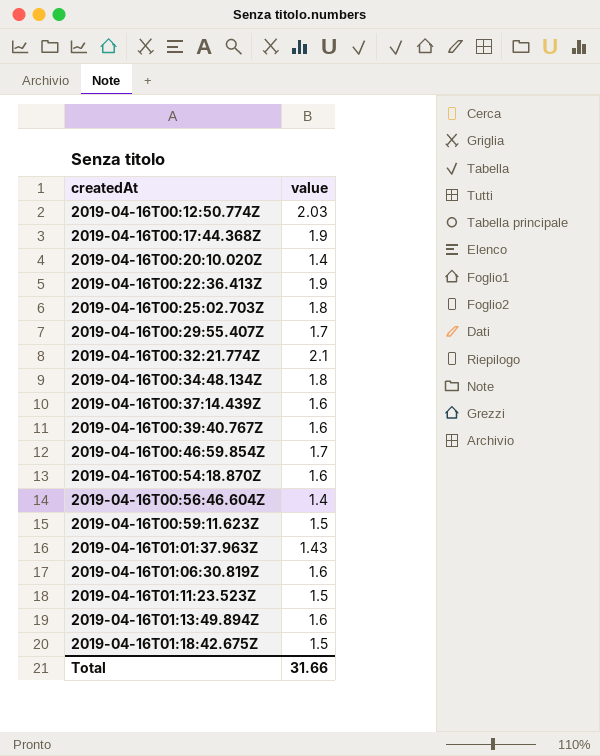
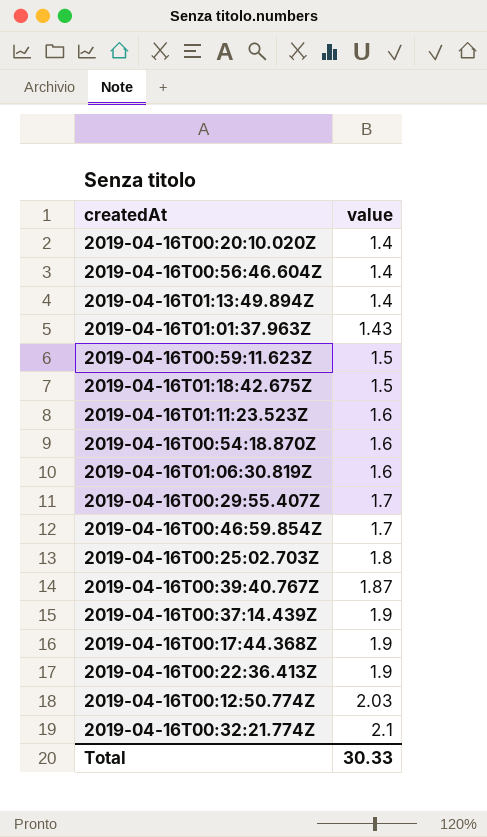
row order: createdAt ascending -> value ascending
row 2019-04-16T00:34:48.134Z: 1.8 -> none
2019-04-16T01:13:49.894Z | value: 1.6 -> 1.4
2019-04-16T01:11:23.523Z | value: 1.5 -> 1.6
2019-04-16T00:39:40.767Z | value: 1.6 -> 1.87
2019-04-16T00:37:14.439Z | value: 1.6 -> 1.9
Total | value: 31.66 -> 30.33

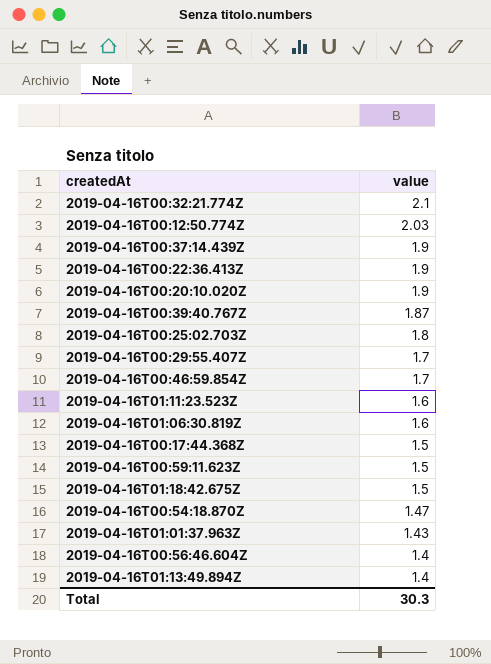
row order: value ascending -> value descending
2019-04-16T00:20:10.020Z | value: 1.4 -> 1.9
2019-04-16T00:17:44.368Z | value: 1.9 -> 1.5
2019-04-16T00:54:18.870Z | value: 1.6 -> 1.47
Total | value: 30.33 -> 30.3

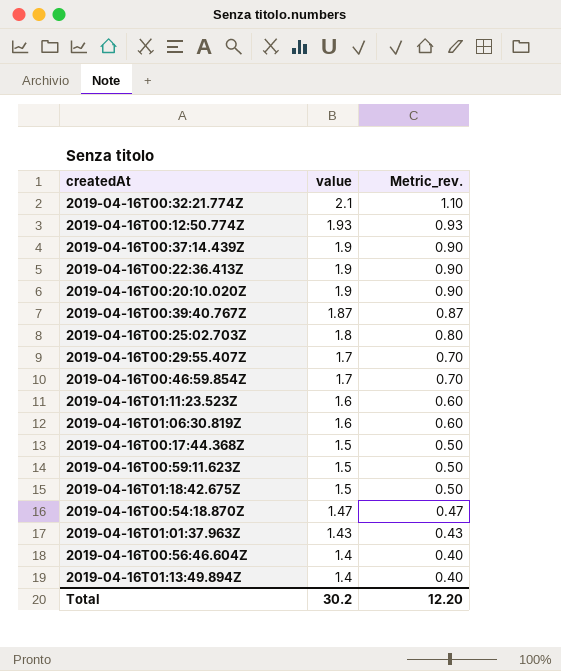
column Metric_rev. | formula: none -> [value] - 1
2019-04-16T00:12:50.774Z | value: 2.03 -> 1.93
Total | value: 30.3 -> 30.2

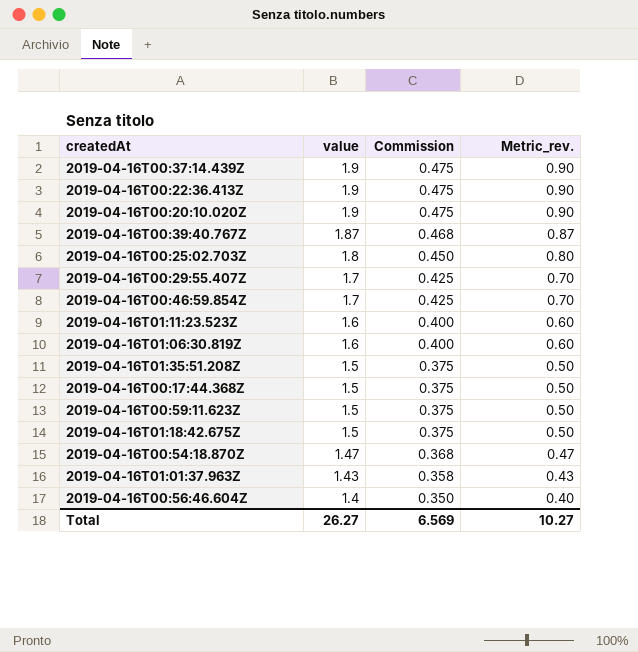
column Commission | formula: none -> [value] * 0.25
row 2019-04-16T00:32:21.774Z: 2.1 | 1.10 -> none
row 2019-04-16T00:12:50.774Z: 1.93 | 0.93 -> none
row 2019-04-16T01:13:49.894Z: 1.4 | 0.40 -> none
row 2019-04-16T01:35:51.208Z: none -> 1.5 | 0.375 | 0.50
Total | value: 30.2 -> 26.27
Total | Metric_rev.: 12.20 -> 10.27

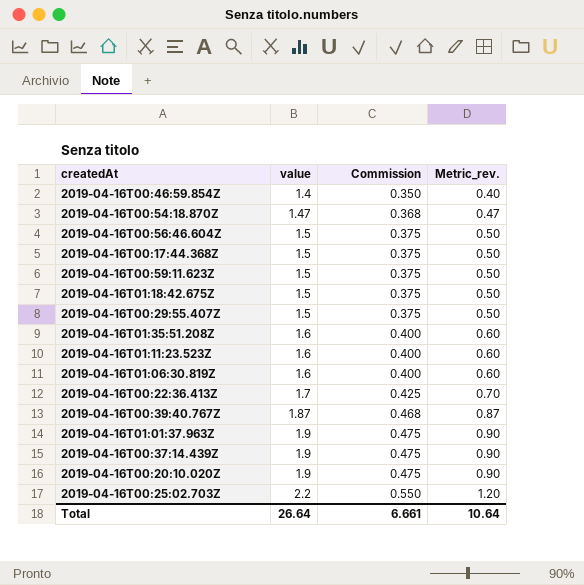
row order: value descending -> value ascending
2019-04-16T00:46:59.854Z | value: 1.7 -> 1.4
2019-04-16T00:46:59.854Z | Commission: 0.425 -> 0.350
2019-04-16T00:46:59.854Z | Metric_rev.: 0.70 -> 0.40
2019-04-16T00:56:46.604Z | value: 1.4 -> 1.5
2019-04-16T00:56:46.604Z | Commission: 0.350 -> 0.375
2019-04-16T00:56:46.604Z | Metric_rev.: 0.40 -> 0.50
2019-04-16T00:29:55.407Z | value: 1.7 -> 1.5
2019-04-16T00:29:55.407Z | Commission: 0.425 -> 0.375
2019-04-16T00:29:55.407Z | Metric_rev.: 0.70 -> 0.50
2019-04-16T01:35:51.208Z | value: 1.5 -> 1.6
2019-04-16T01:35:51.208Z | Commission: 0.375 -> 0.400
2019-04-16T01:35:51.208Z | Metric_rev.: 0.50 -> 0.60
2019-04-16T00:22:36.413Z | value: 1.9 -> 1.7
2019-04-16T00:22:36.413Z | Commission: 0.475 -> 0.425
2019-04-16T00:22:36.413Z | Metric_rev.: 0.90 -> 0.70
2019-04-16T01:01:37.963Z | value: 1.43 -> 1.9
2019-04-16T01:01:37.963Z | Commission: 0.358 -> 0.475
2019-04-16T01:01:37.963Z | Metric_rev.: 0.43 -> 0.90
2019-04-16T00:25:02.703Z | value: 1.8 -> 2.2
2019-04-16T00:25:02.703Z | Commission: 0.450 -> 0.550
2019-04-16T00:25:02.703Z | Metric_rev.: 0.80 -> 1.20
Total | value: 26.27 -> 26.64
Total | Commission: 6.569 -> 6.661
Total | Metric_rev.: 10.27 -> 10.64

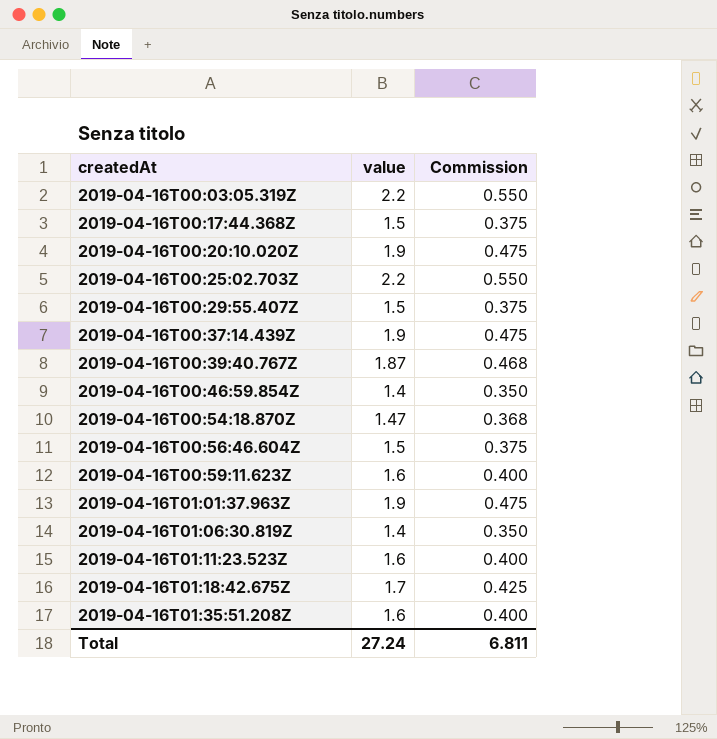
row order: value ascending -> createdAt ascending
column Metric_rev. | formula: [value] - 1 -> none
row 2019-04-16T00:22:36.413Z: 1.7 | 0.425 | 0.70 -> none
row 2019-04-16T00:03:05.319Z: none -> 2.2 | 0.550
2019-04-16T00:59:11.623Z | value: 1.5 -> 1.6
2019-04-16T00:59:11.623Z | Commission: 0.375 -> 0.400
2019-04-16T01:06:30.819Z | value: 1.6 -> 1.4
2019-04-16T01:06:30.819Z | Commission: 0.400 -> 0.350
2019-04-16T01:18:42.675Z | value: 1.5 -> 1.7
2019-04-16T01:18:42.675Z | Commission: 0.375 -> 0.425
Total | value: 26.64 -> 27.24
Total | Commission: 6.661 -> 6.811

